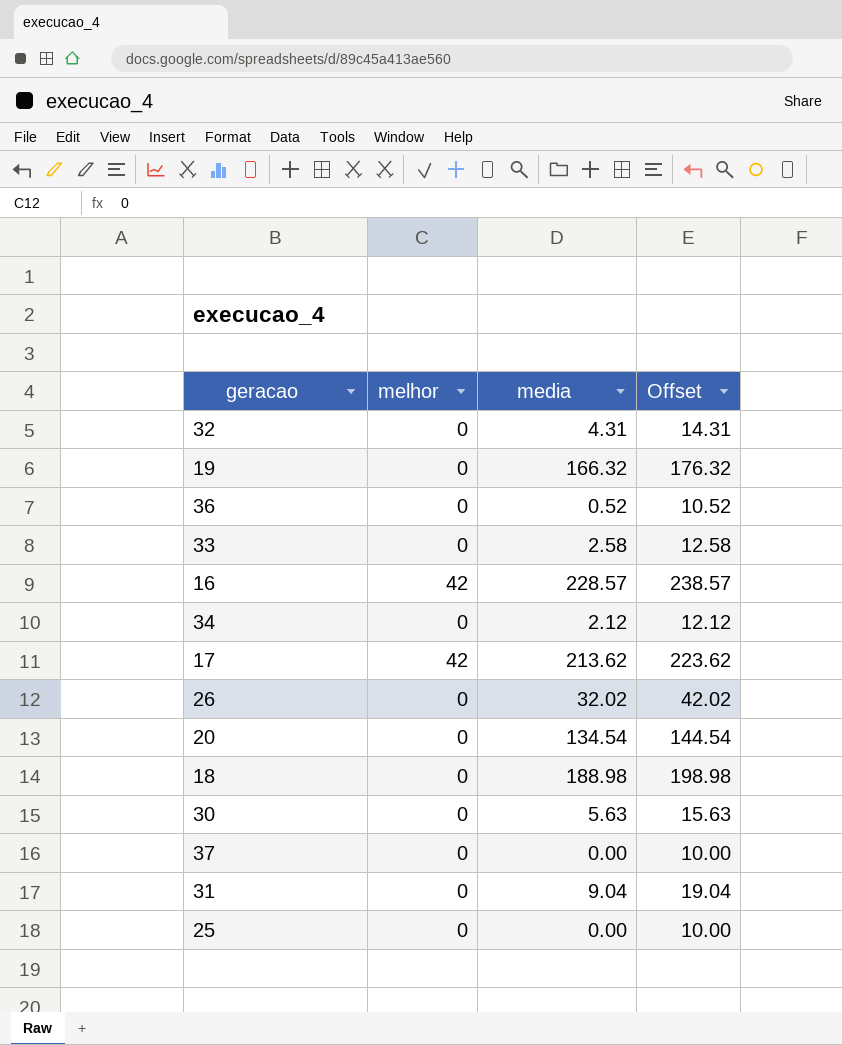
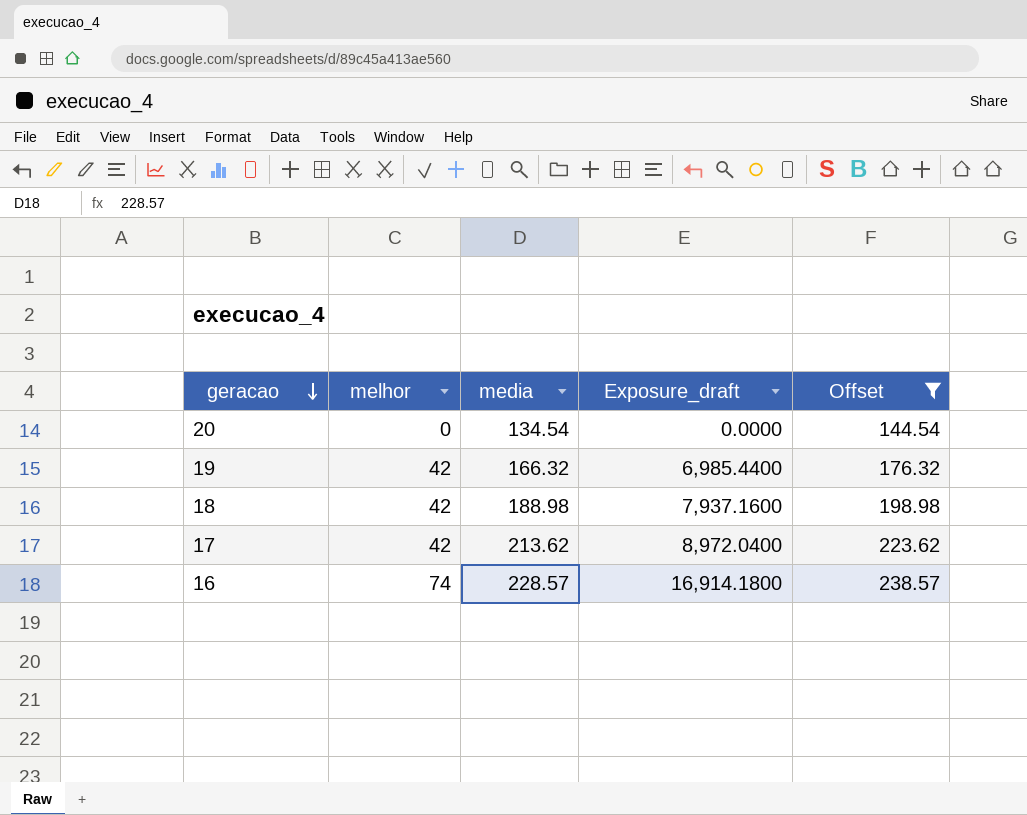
filter: none -> Offset >= 144.54
row order: none -> geracao descending
column Exposure_draft | formula: none -> [melhor] * [media]
19 | melhor: 0 -> 42
18 | melhor: 0 -> 42
16 | melhor: 42 -> 74

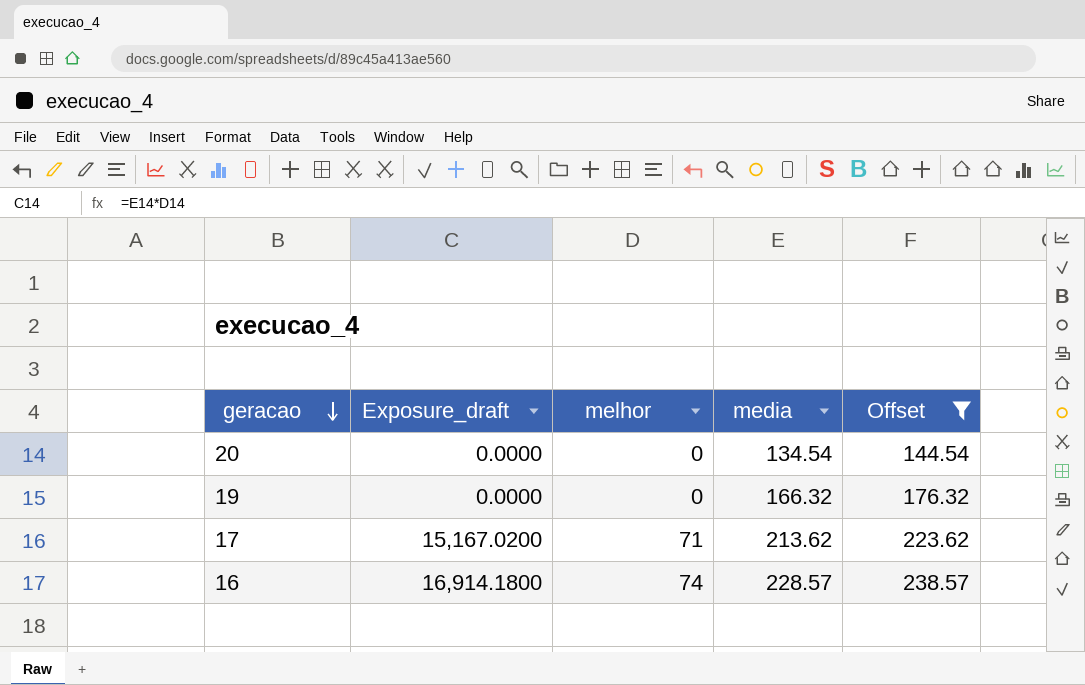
column Exposure_draft | position: 4 -> 2
row 18: 42 | 188.98 | 7,937.1600 | 198.98 -> none
19 | Exposure_draft: 6,985.4400 -> 0.0000
19 | melhor: 42 -> 0
17 | Exposure_draft: 8,972.0400 -> 15,167.0200
17 | melhor: 42 -> 71

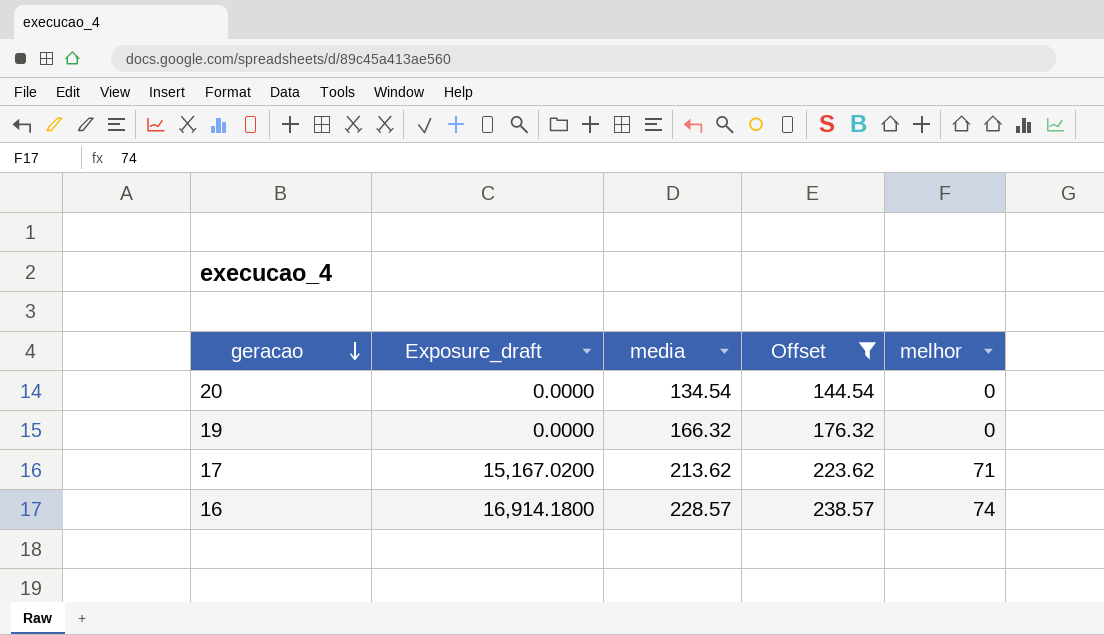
column melhor | position: 3 -> 5

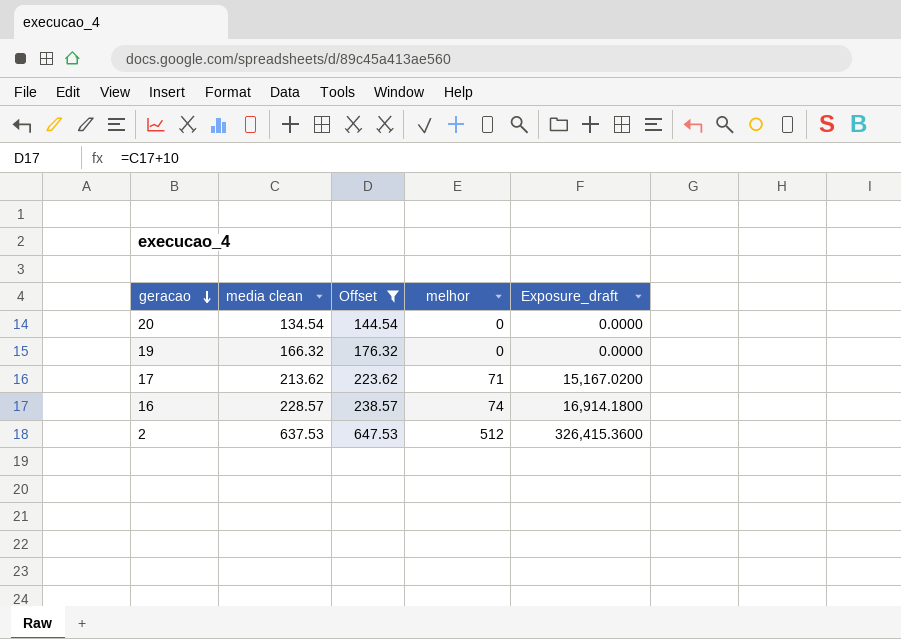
column name: media -> media clean
column Exposure_draft | position: 2 -> 5
row 2: none -> 637.53 | 647.53 | 512 | 326,415.3600

